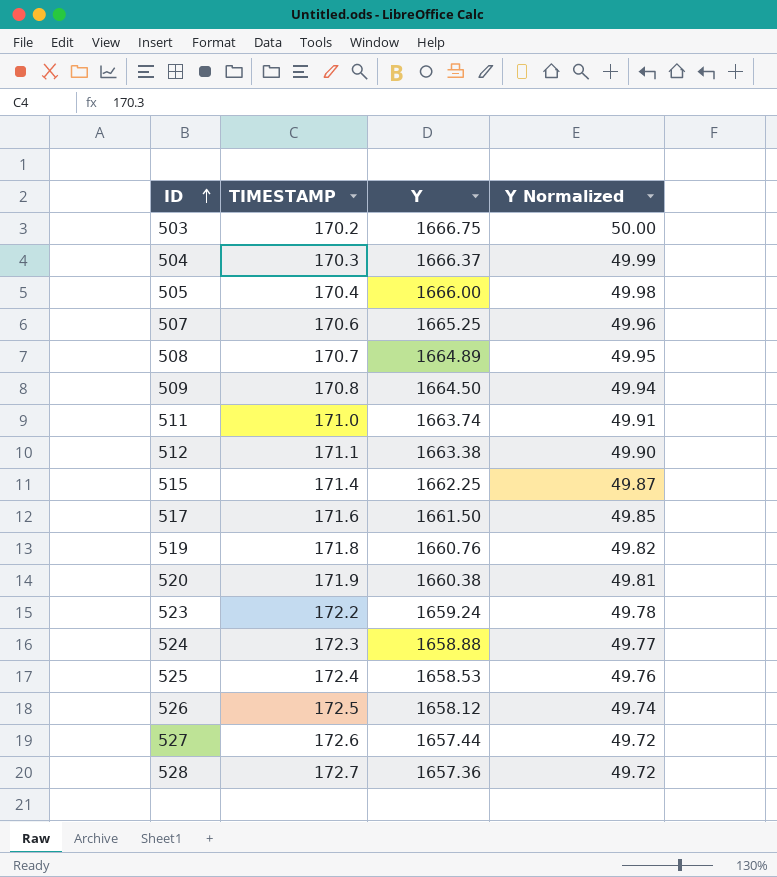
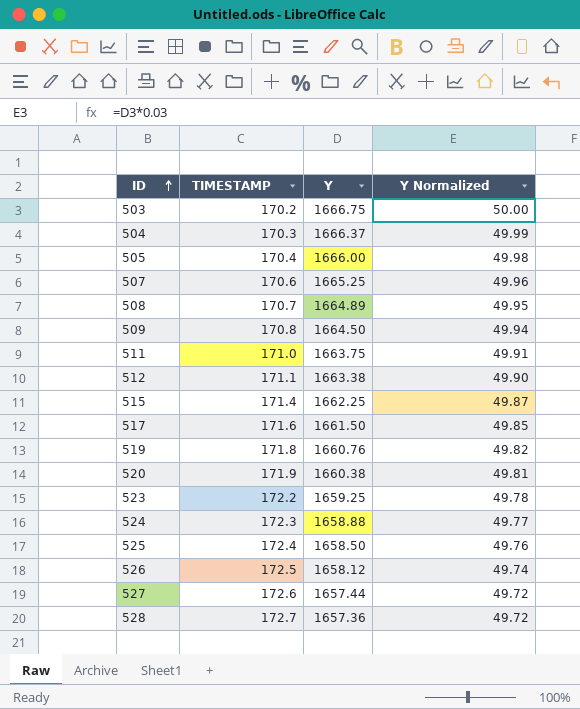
511 | Y: 1663.74 -> 1663.75
523 | Y: 1659.24 -> 1659.25
525 | Y: 1658.53 -> 1658.50

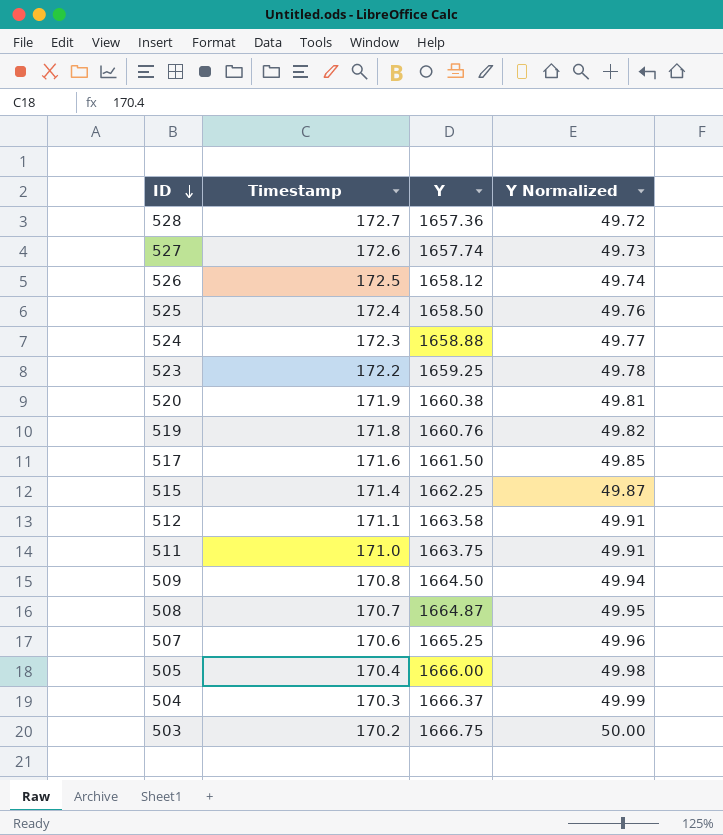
row order: ID ascending -> ID descending
column name: TIMESTAMP -> Timestamp
527 | Y: 1657.44 -> 1657.74
527 | Y Normalized: 49.72 -> 49.73
512 | Y: 1663.38 -> 1663.58
512 | Y Normalized: 49.90 -> 49.91
508 | Y: 1664.89 -> 1664.87

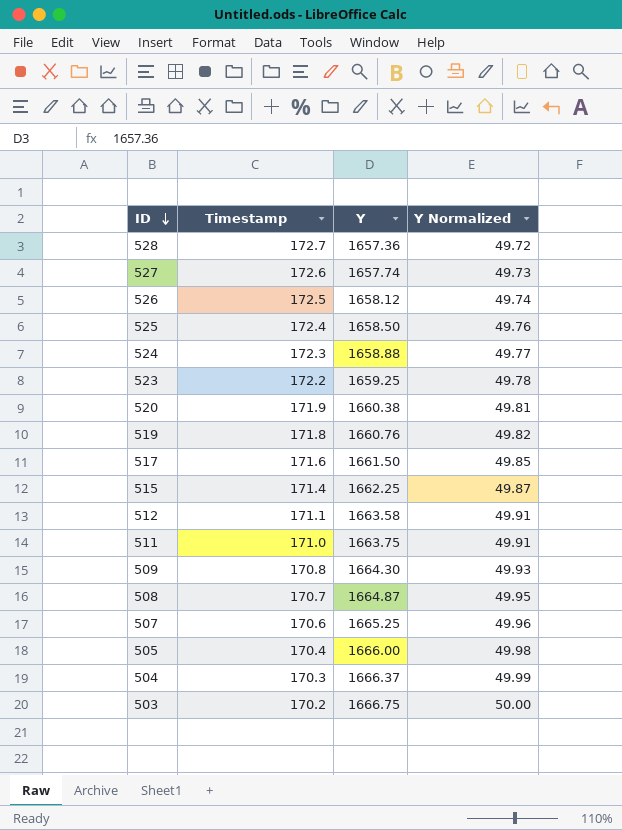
509 | Y: 1664.50 -> 1664.30
509 | Y Normalized: 49.94 -> 49.93

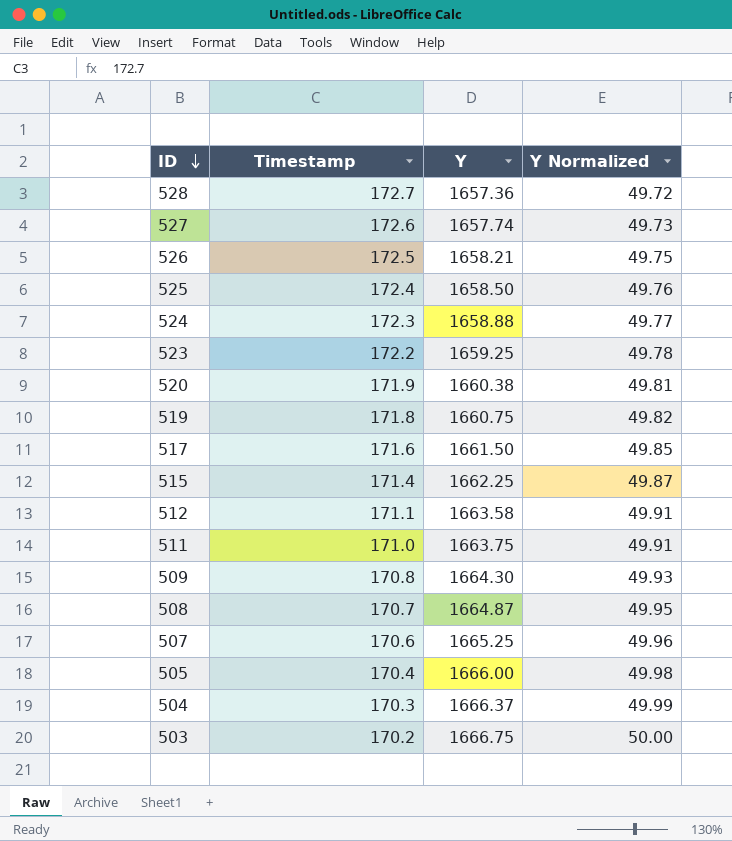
526 | Y: 1658.12 -> 1658.21
526 | Y Normalized: 49.74 -> 49.75
519 | Y: 1660.76 -> 1660.75

